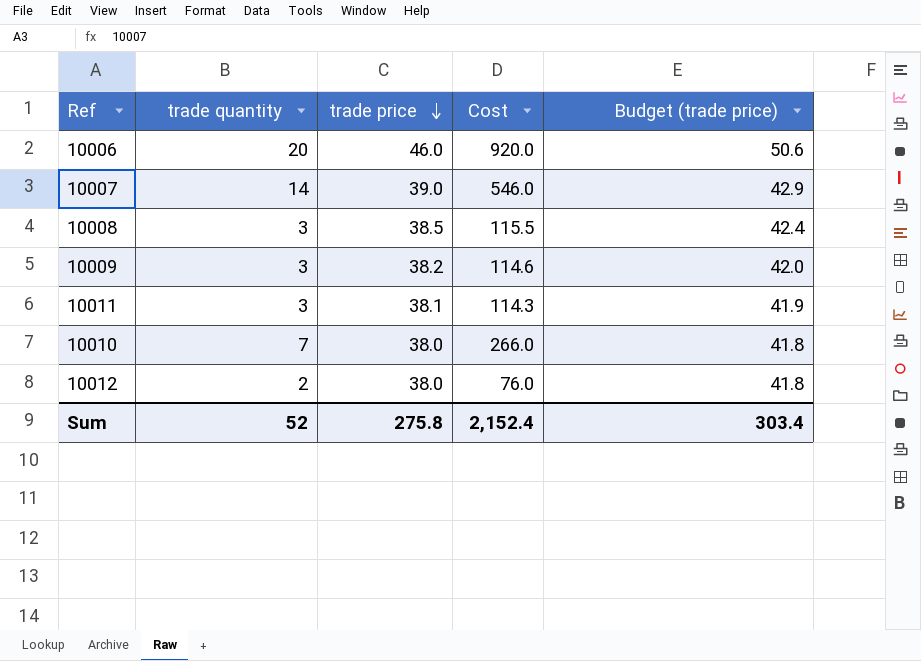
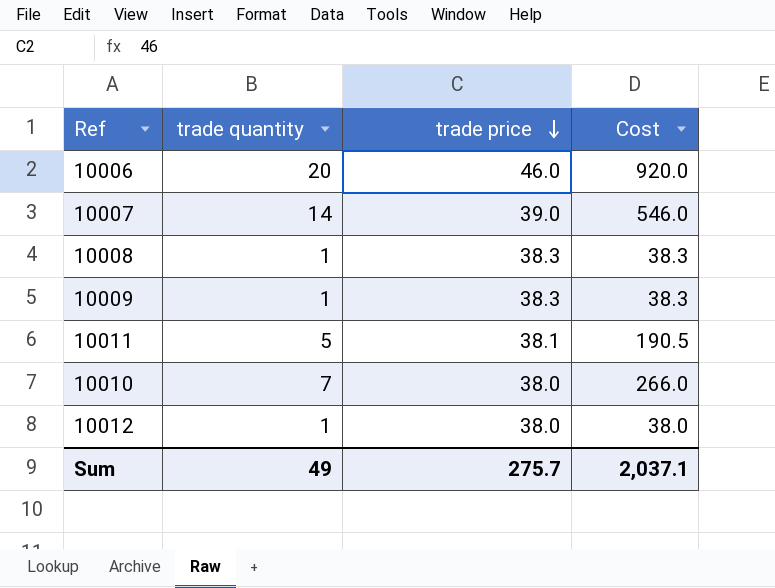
column Budget (trade price) | formula: [trade price] * 1.1 -> none
10008 | trade quantity: 3 -> 1
10008 | trade price: 38.5 -> 38.3
10008 | Cost: 115.5 -> 38.3
10009 | trade quantity: 3 -> 1
10009 | trade price: 38.2 -> 38.3
10009 | Cost: 114.6 -> 38.3
10011 | trade quantity: 3 -> 5
10011 | Cost: 114.3 -> 190.5
10012 | trade quantity: 2 -> 1
10012 | Cost: 76.0 -> 38.0
Sum | trade quantity: 52 -> 49
Sum | trade price: 275.8 -> 275.7
Sum | Cost: 2,152.4 -> 2,037.1

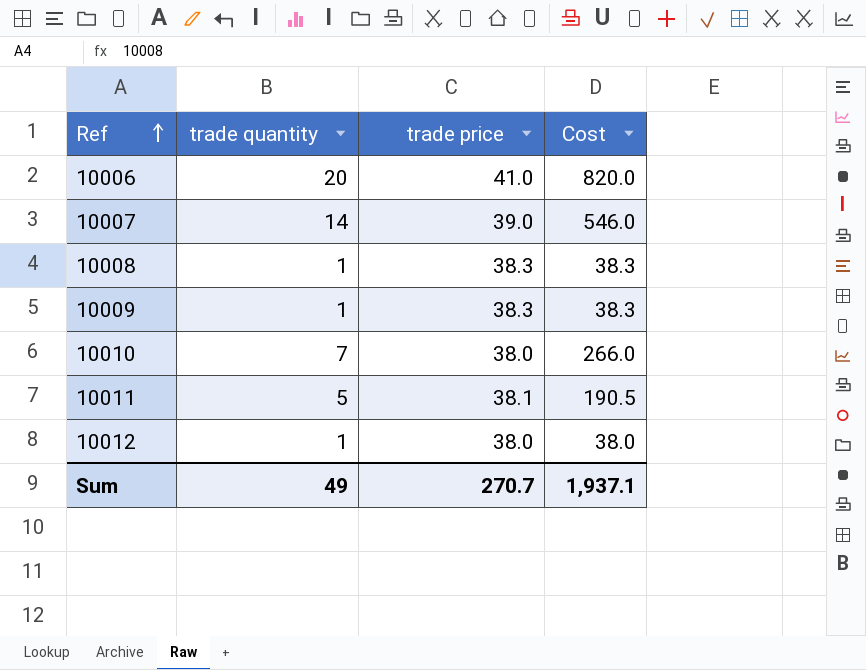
row order: trade price descending -> Ref ascending
10006 | trade price: 46.0 -> 41.0
10006 | Cost: 920.0 -> 820.0
Sum | trade price: 275.7 -> 270.7
Sum | Cost: 2,037.1 -> 1,937.1

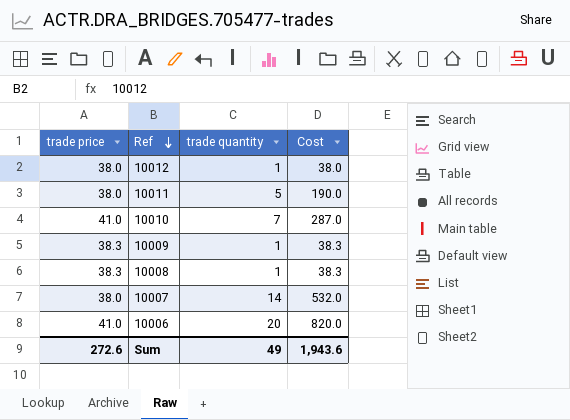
row order: Ref ascending -> Ref descending
column trade price | position: 3 -> 1
10011 | trade price: 38.1 -> 38.0
10011 | Cost: 190.5 -> 190.0
10010 | trade price: 38.0 -> 41.0
10010 | Cost: 266.0 -> 287.0
10007 | trade price: 39.0 -> 38.0
10007 | Cost: 546.0 -> 532.0
Sum | trade price: 270.7 -> 272.6
Sum | Cost: 1,937.1 -> 1,943.6

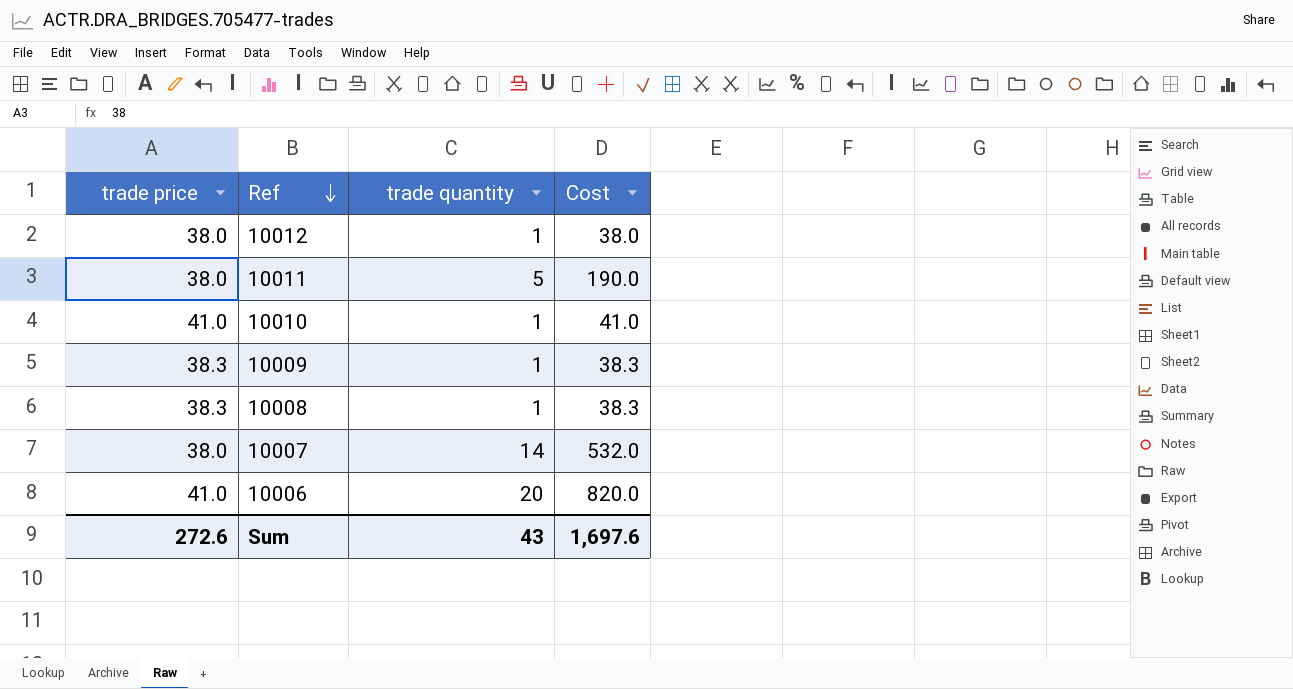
10010 | trade quantity: 7 -> 1
10010 | Cost: 287.0 -> 41.0
Sum | trade quantity: 49 -> 43
Sum | Cost: 1,943.6 -> 1,697.6

